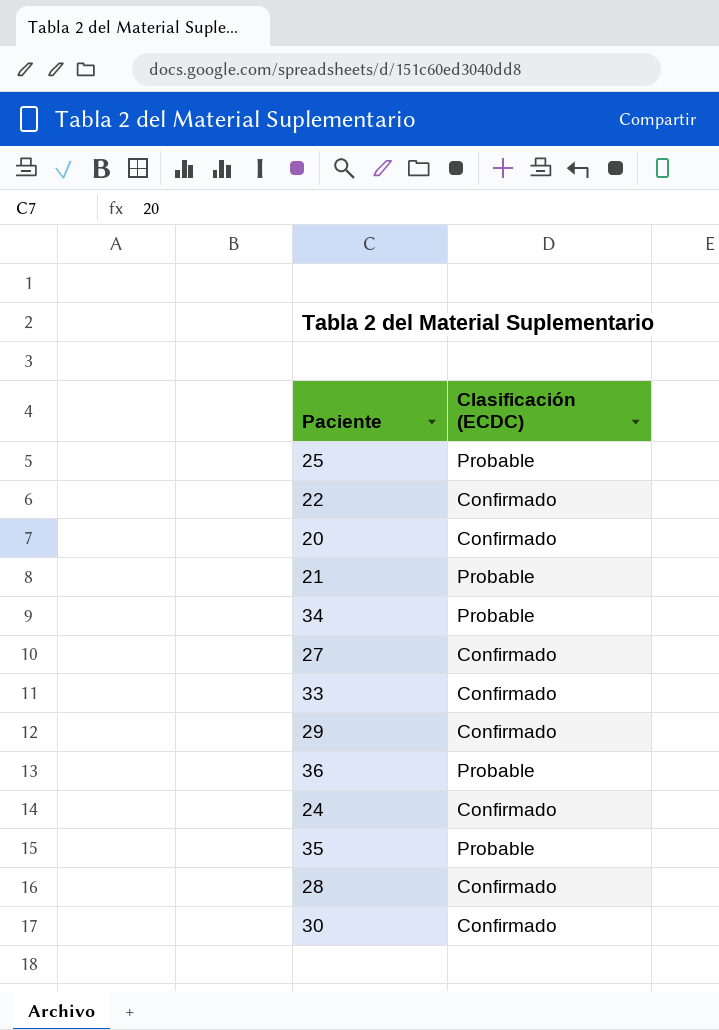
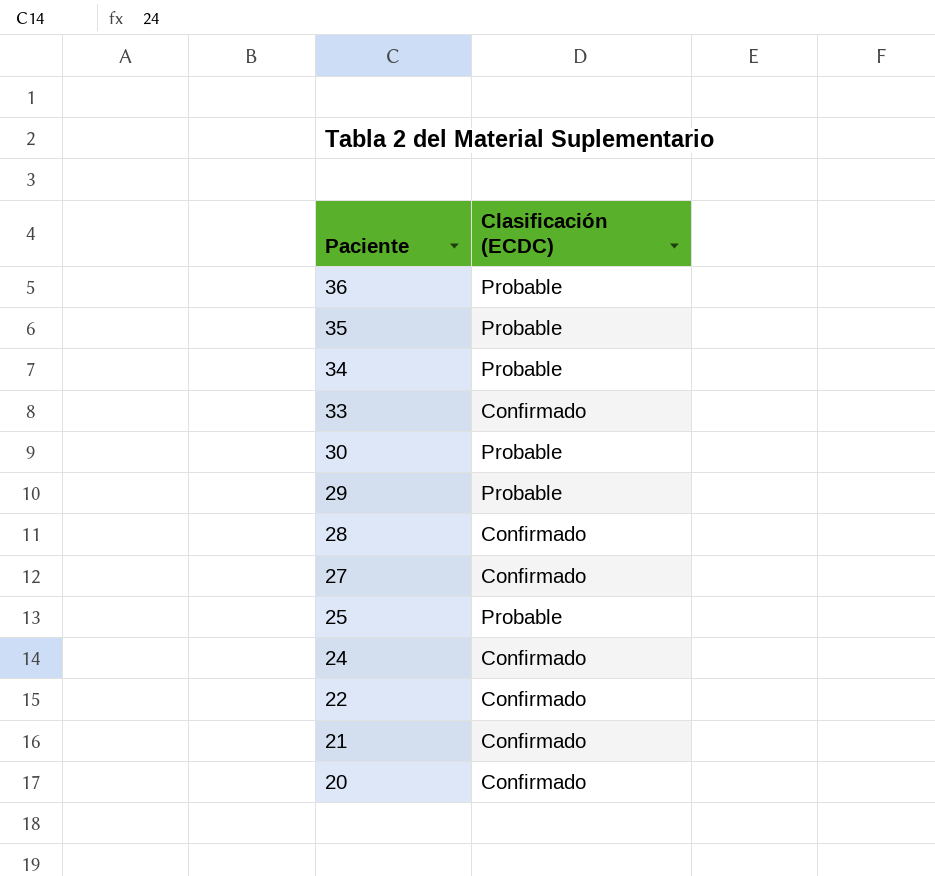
row order: none -> Paciente descending
30 | Clasificación (ECDC): Confirmado -> Probable
29 | Clasificación (ECDC): Confirmado -> Probable
21 | Clasificación (ECDC): Probable -> Confirmado

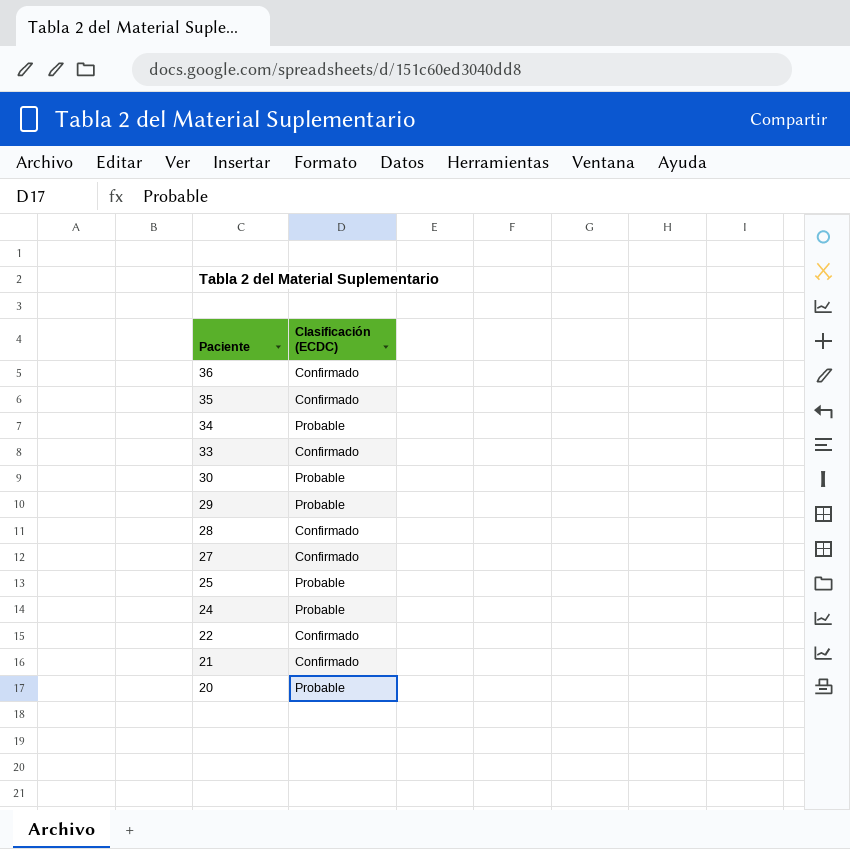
36 | Clasificación (ECDC): Probable -> Confirmado
35 | Clasificación (ECDC): Probable -> Confirmado
24 | Clasificación (ECDC): Confirmado -> Probable
20 | Clasificación (ECDC): Confirmado -> Probable

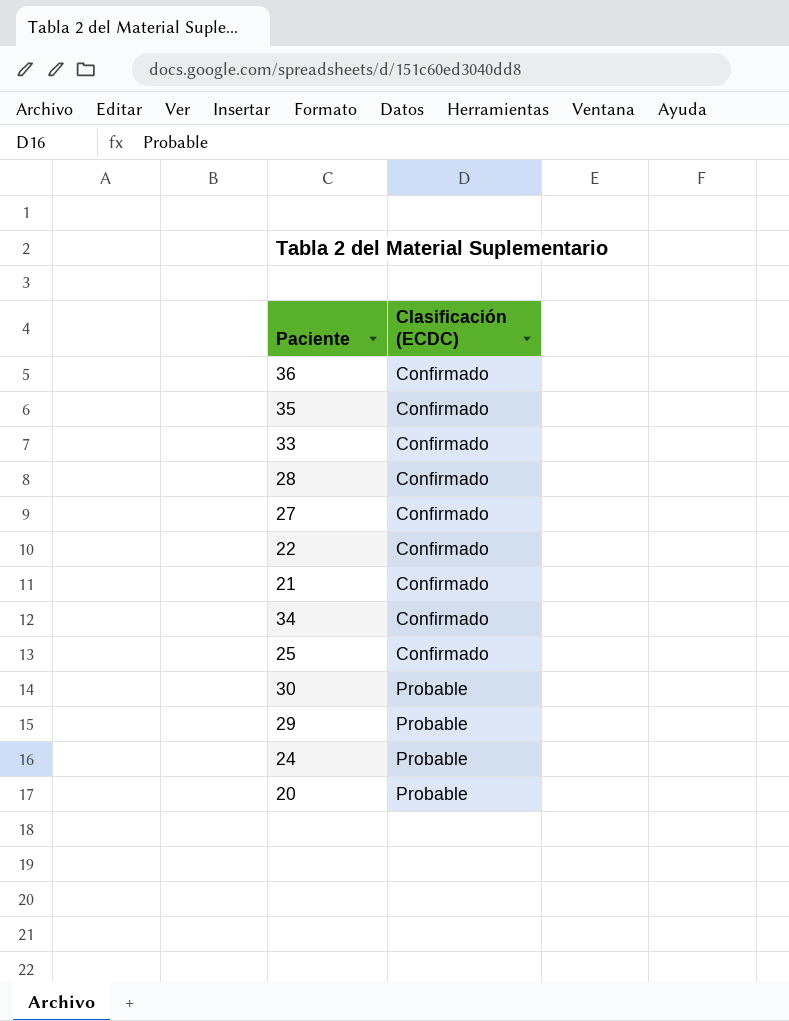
row order: Paciente descending -> Clasificación (ECDC) ascending
34 | Clasificación (ECDC): Probable -> Confirmado
25 | Clasificación (ECDC): Probable -> Confirmado

